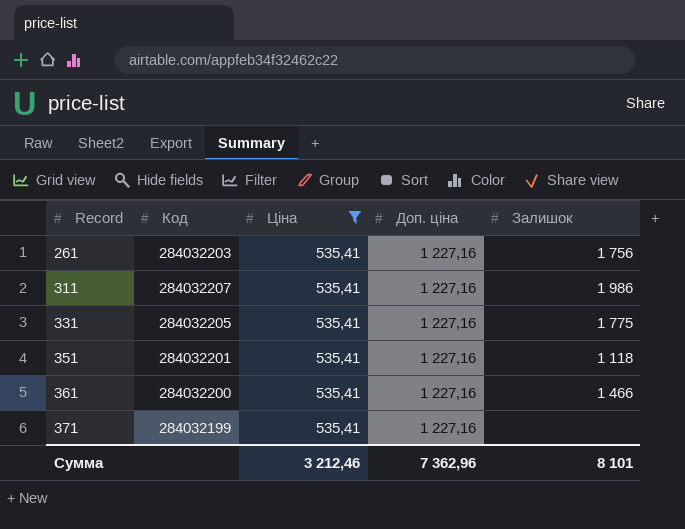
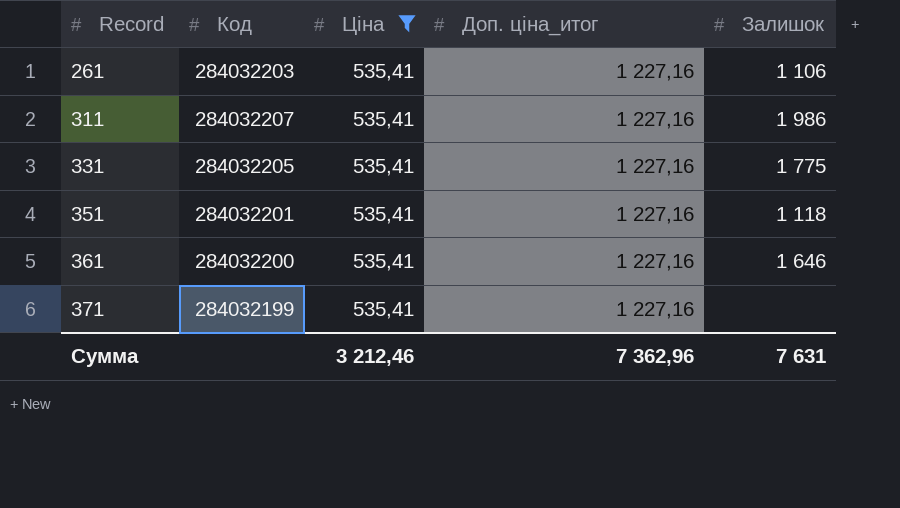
column name: Доп. ціна -> Доп. ціна_итог
261 | Залишок: 1 756 -> 1 106
361 | Залишок: 1 466 -> 1 646
Сумма | Залишок: 8 101 -> 7 631

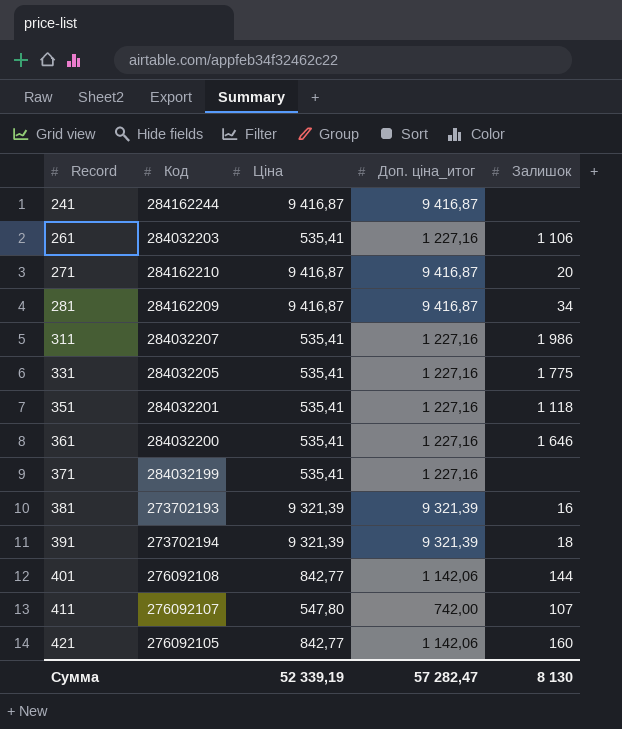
filter: Ціна = 535,41 -> none
Сумма | Ціна: 3 212,46 -> 52 339,19
Сумма | Доп. ціна_итог: 7 362,96 -> 57 282,47
Сумма | Залишок: 7 631 -> 8 130

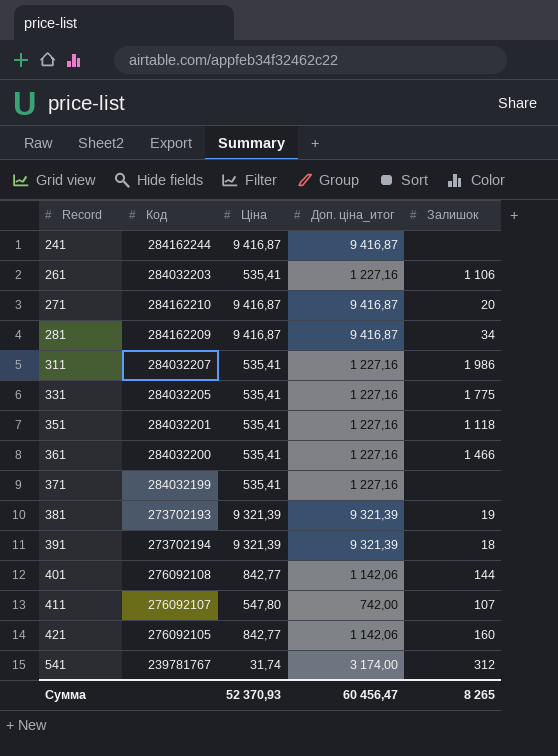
361 | Залишок: 1 646 -> 1 466
381 | Залишок: 16 -> 19
row 541: none -> 239781767 | 31,74 | 3 174,00 | 312
Сумма | Ціна: 52 339,19 -> 52 370,93
Сумма | Доп. ціна_итог: 57 282,47 -> 60 456,47
Сумма | Залишок: 8 130 -> 8 265

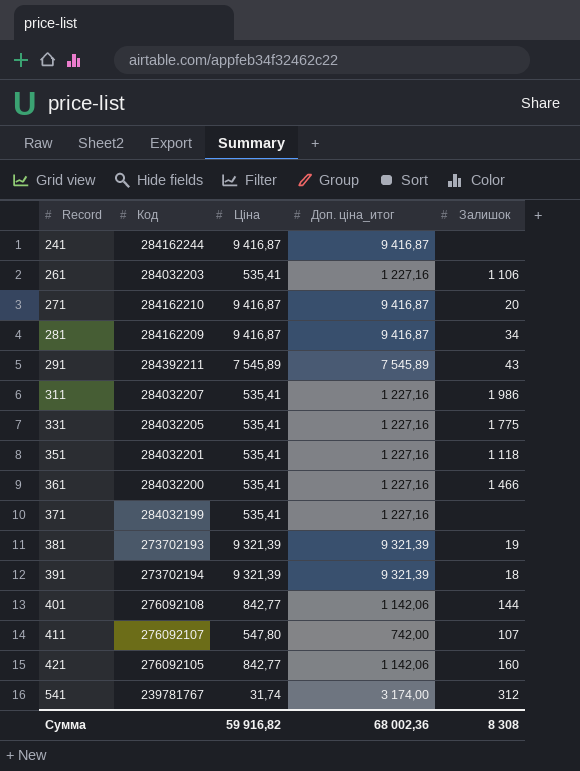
row 291: none -> 284392211 | 7 545,89 | 7 545,89 | 43
Сумма | Ціна: 52 370,93 -> 59 916,82
Сумма | Доп. ціна_итог: 60 456,47 -> 68 002,36
Сумма | Залишок: 8 265 -> 8 308

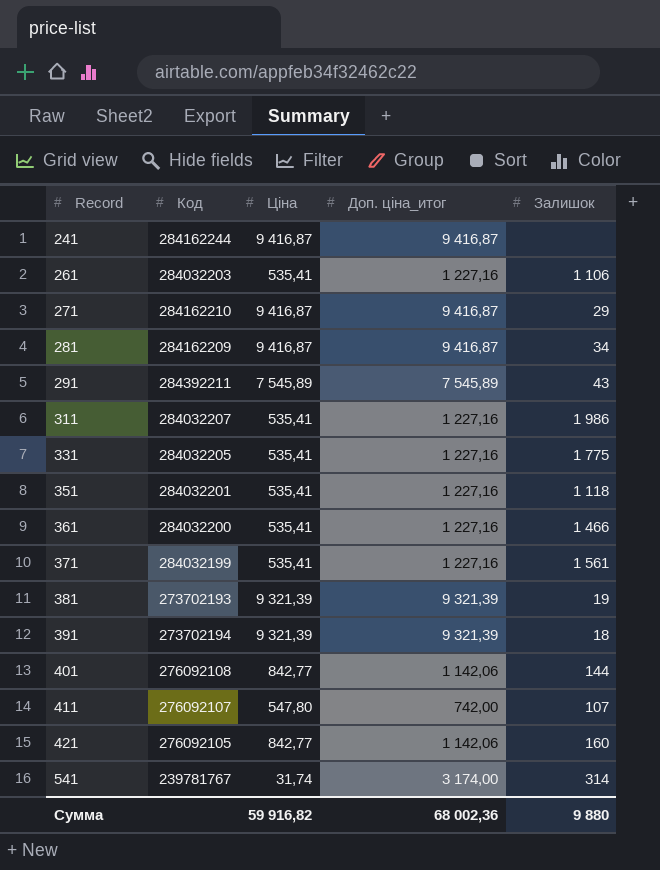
271 | Залишок: 20 -> 29
371 | Залишок: none -> 1 561
541 | Залишок: 312 -> 314
Сумма | Залишок: 8 308 -> 9 880

